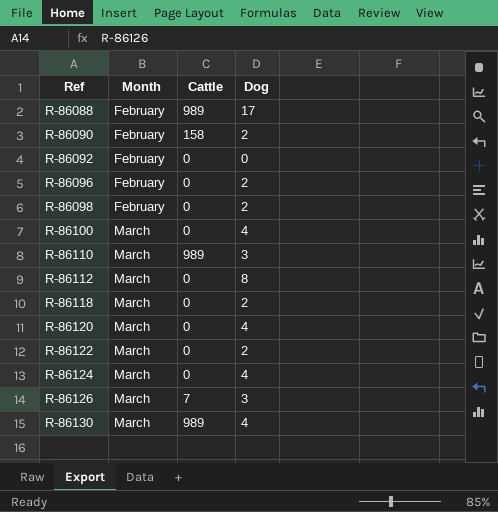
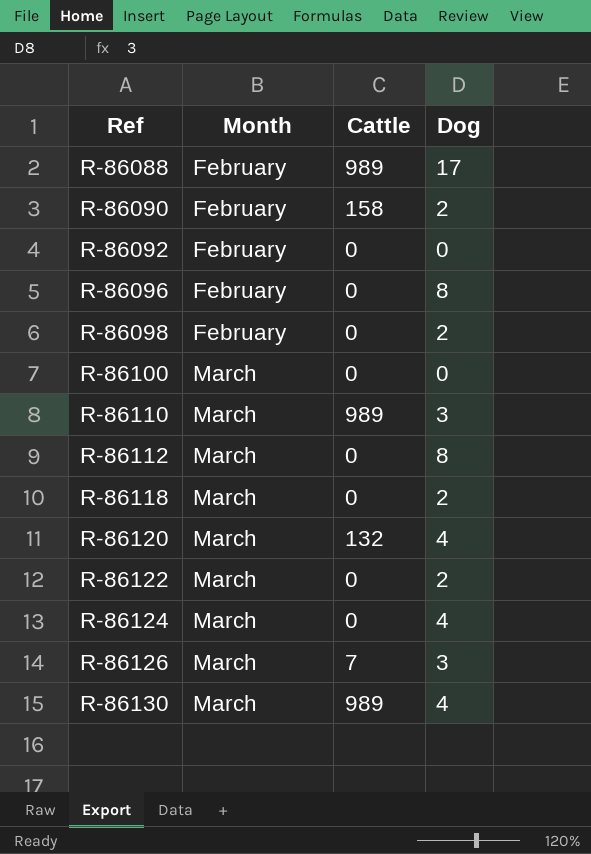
R-86096 | Dog: 2 -> 8
R-86100 | Dog: 4 -> 0
R-86120 | Cattle: 0 -> 132

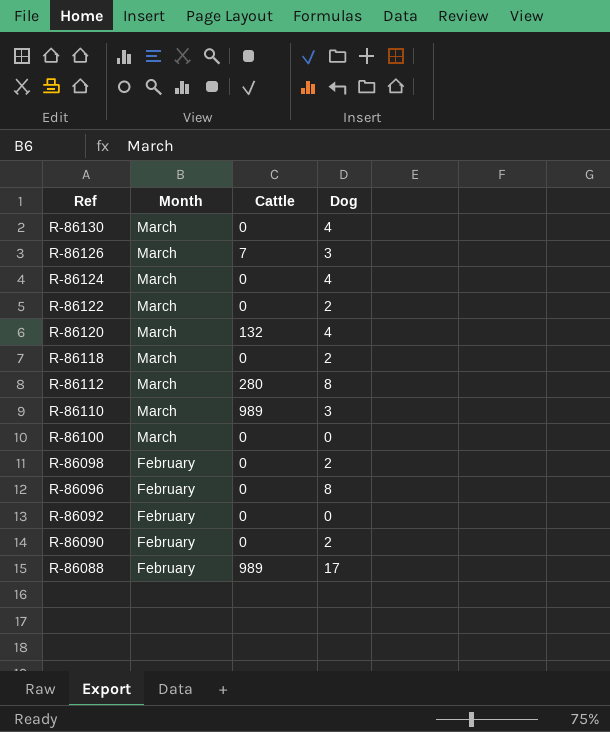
row order: Ref ascending -> Ref descending
R-86130 | Cattle: 989 -> 0
R-86112 | Cattle: 0 -> 280
R-86090 | Cattle: 158 -> 0

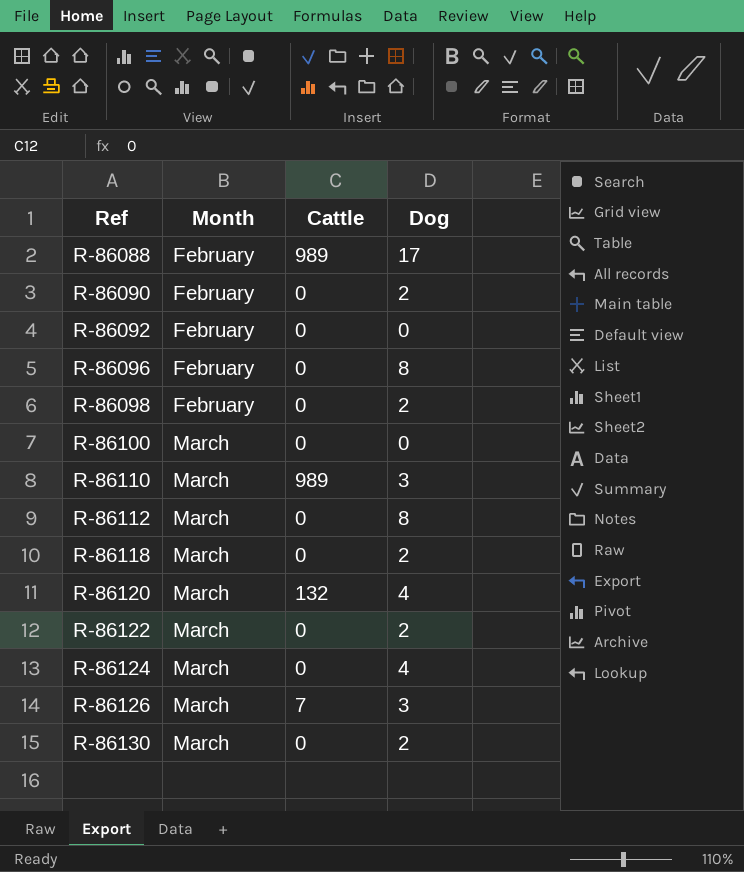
row order: Ref descending -> Ref ascending
R-86112 | Cattle: 280 -> 0
R-86130 | Dog: 4 -> 2

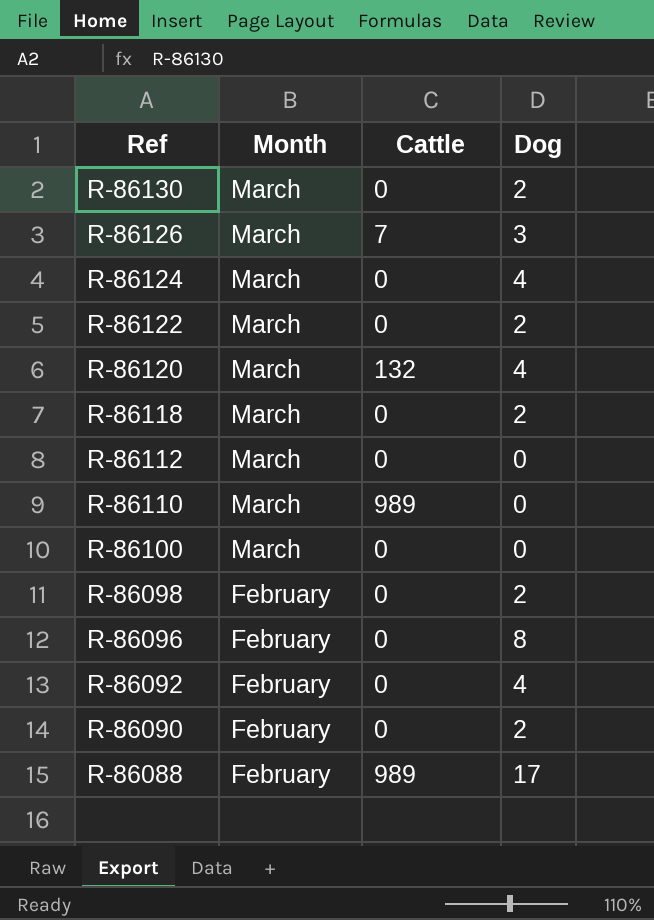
row order: Ref ascending -> Ref descending
R-86112 | Dog: 8 -> 0
R-86110 | Dog: 3 -> 0
R-86092 | Dog: 0 -> 4

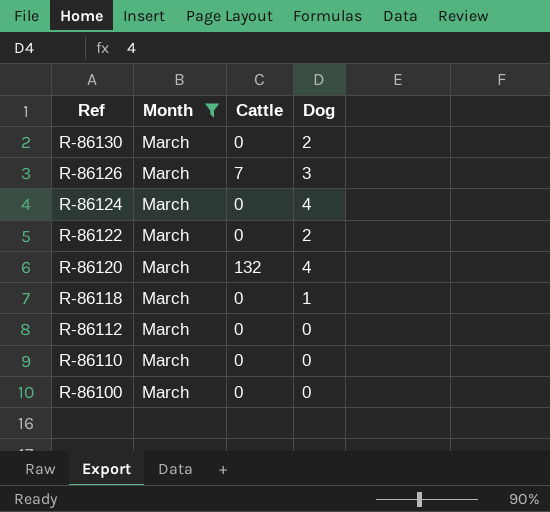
filter: none -> Month = March
R-86118 | Dog: 2 -> 1
R-86110 | Cattle: 989 -> 0

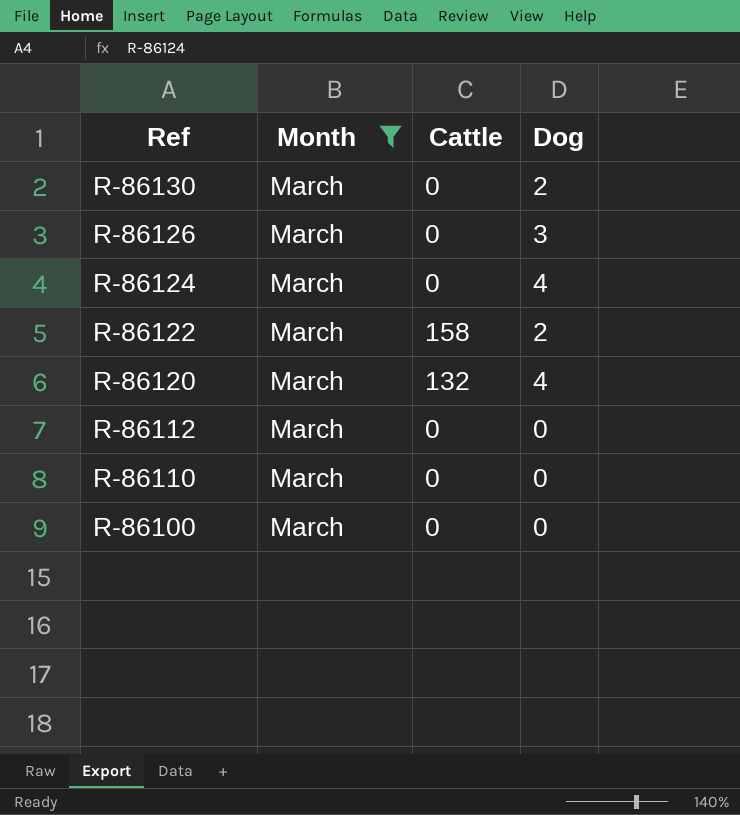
row R-86118: March | 0 | 1 -> none
R-86126 | Cattle: 7 -> 0
R-86122 | Cattle: 0 -> 158

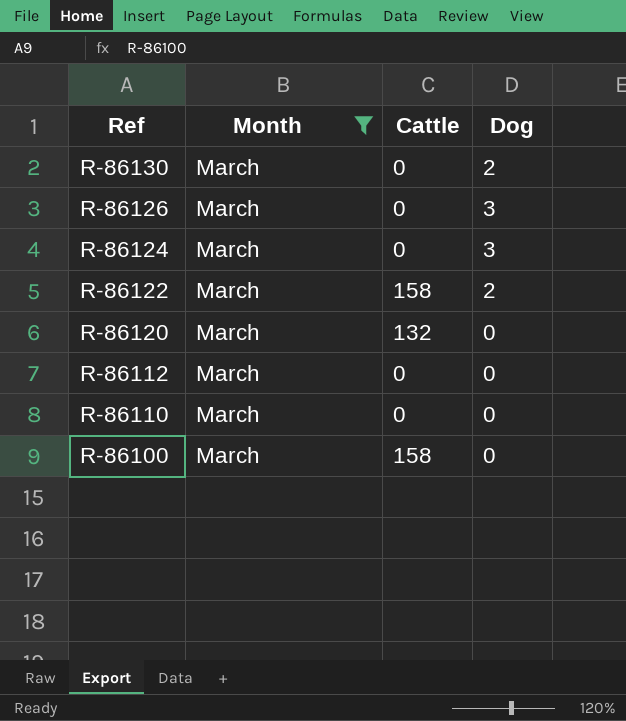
R-86124 | Dog: 4 -> 3
R-86120 | Dog: 4 -> 0
R-86100 | Cattle: 0 -> 158

